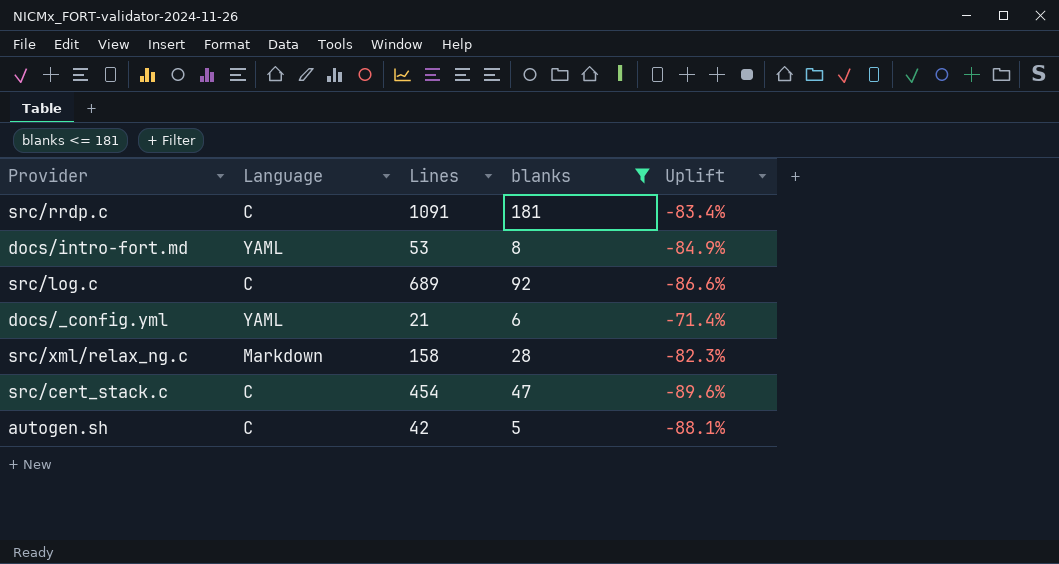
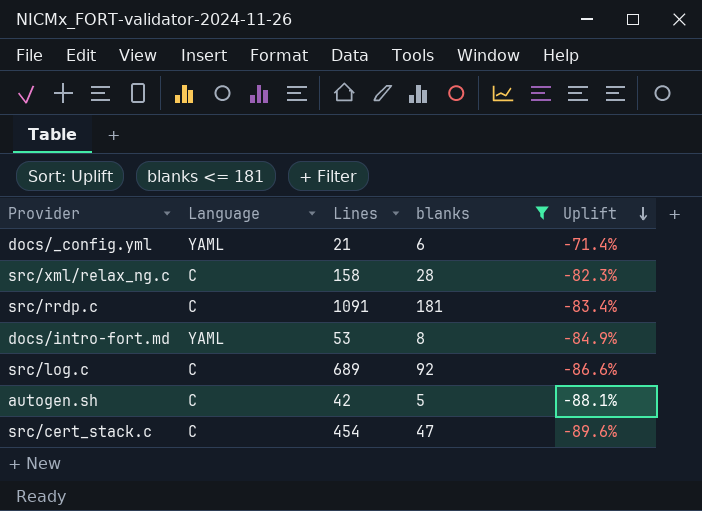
row order: none -> Uplift descending
src/xml/relax_ng.c | Language: Markdown -> C

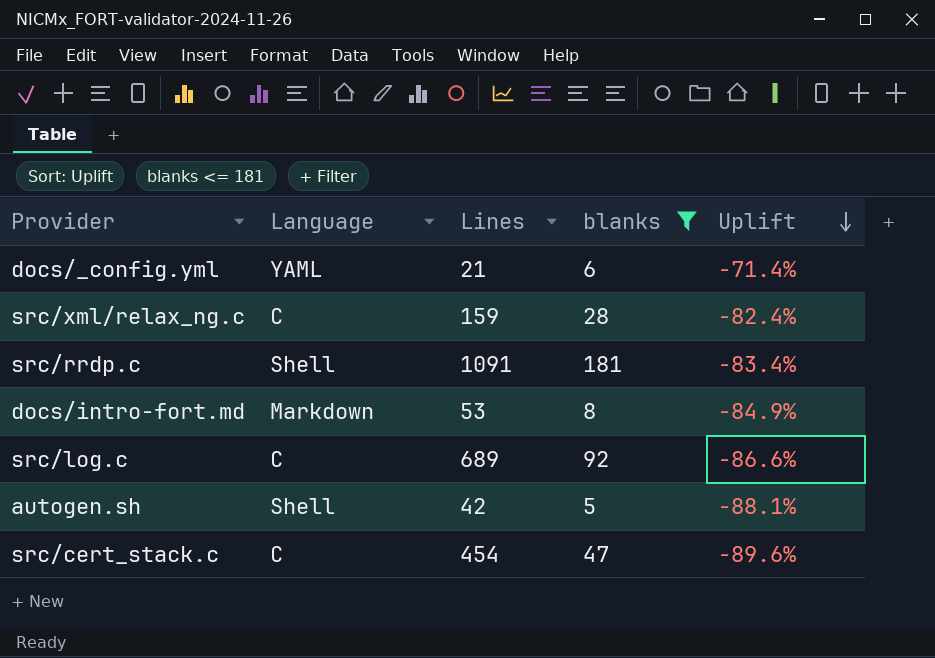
src/xml/relax_ng.c | Lines: 158 -> 159
src/xml/relax_ng.c | Uplift: -82.3% -> -82.4%
src/rrdp.c | Language: C -> Shell
docs/intro-fort.md | Language: YAML -> Markdown
autogen.sh | Language: C -> Shell

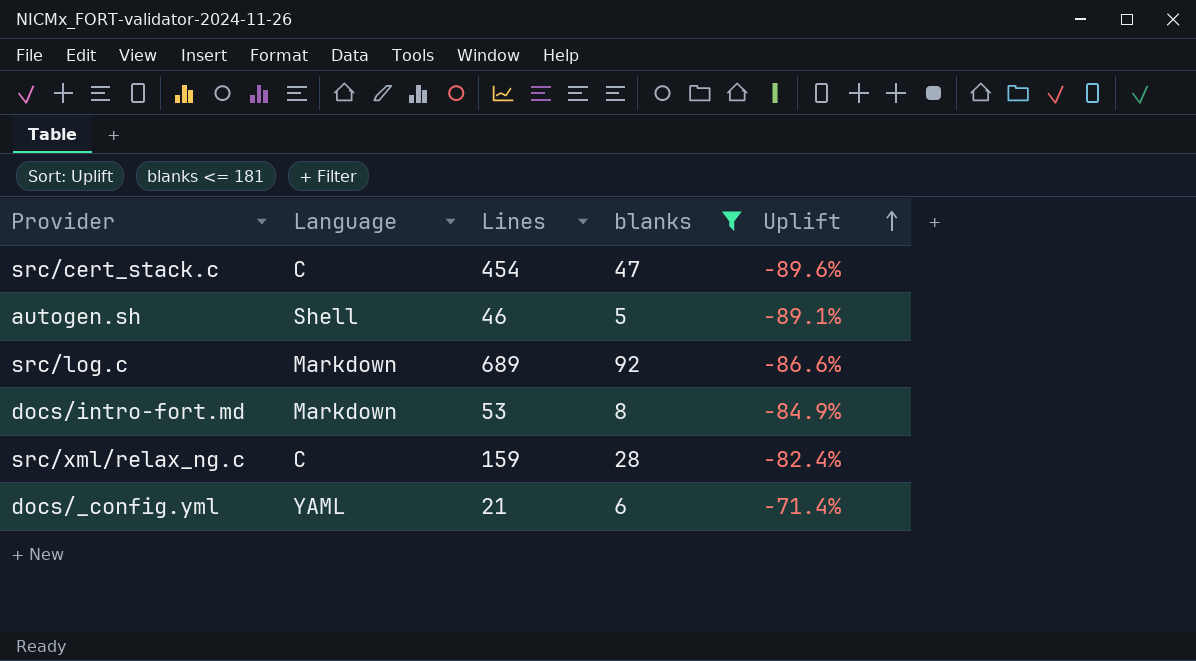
row order: Uplift descending -> Uplift ascending
row src/rrdp.c: Shell | 1091 | 181 | -83.4% -> none
autogen.sh | Lines: 42 -> 46
autogen.sh | Uplift: -88.1% -> -89.1%
src/log.c | Language: C -> Markdown

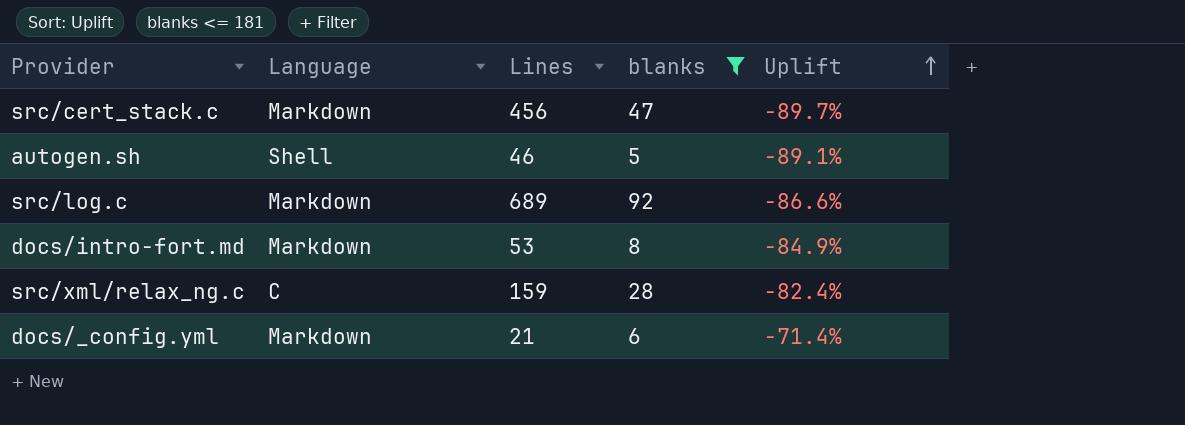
src/cert_stack.c | Language: C -> Markdown
src/cert_stack.c | Lines: 454 -> 456
src/cert_stack.c | Uplift: -89.6% -> -89.7%
docs/_config.yml | Language: YAML -> Markdown

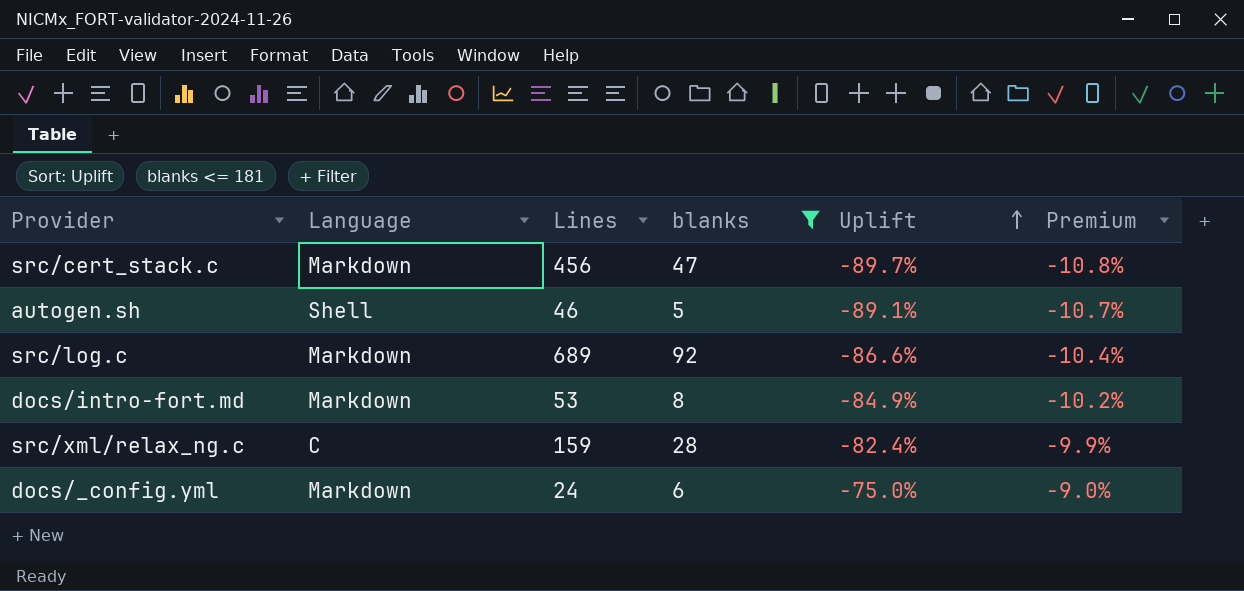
column Premium | formula: none -> [Uplift] * 0.12
docs/_config.yml | Lines: 21 -> 24
docs/_config.yml | Uplift: -71.4% -> -75.0%

